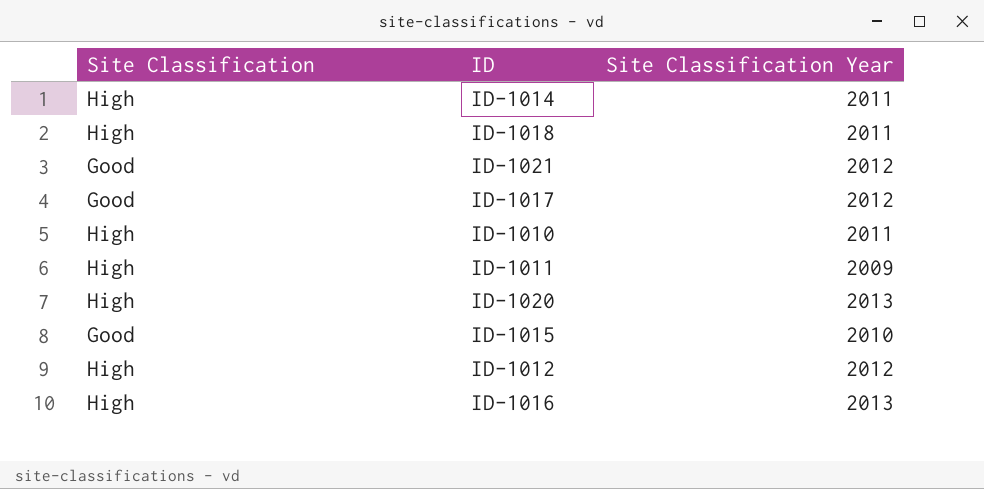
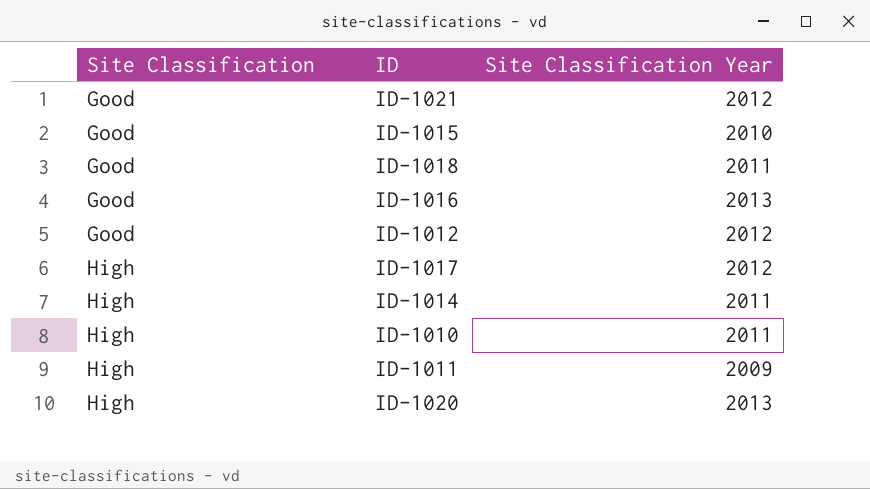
row order: none -> Site Classification ascending
ID-1018 | Site Classification: High -> Good
ID-1016 | Site Classification: High -> Good
ID-1012 | Site Classification: High -> Good
ID-1017 | Site Classification: Good -> High

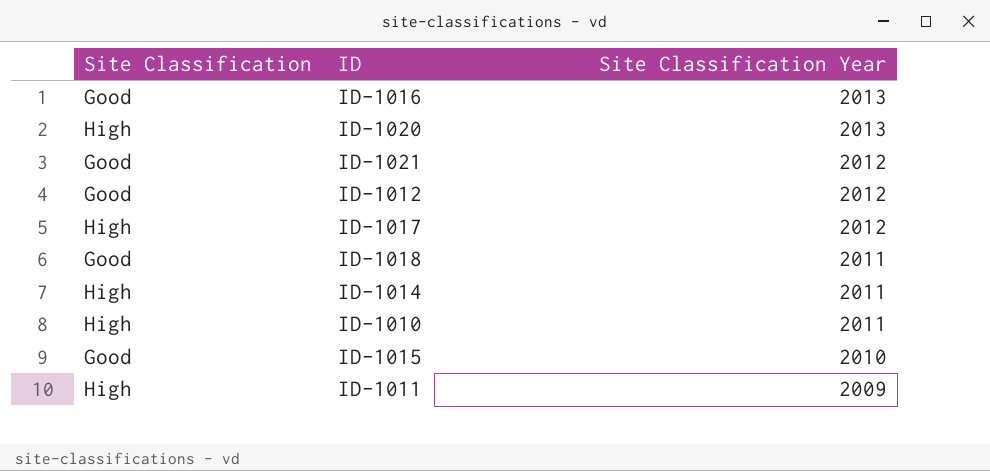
row order: Site Classification ascending -> Site Classification Year descending

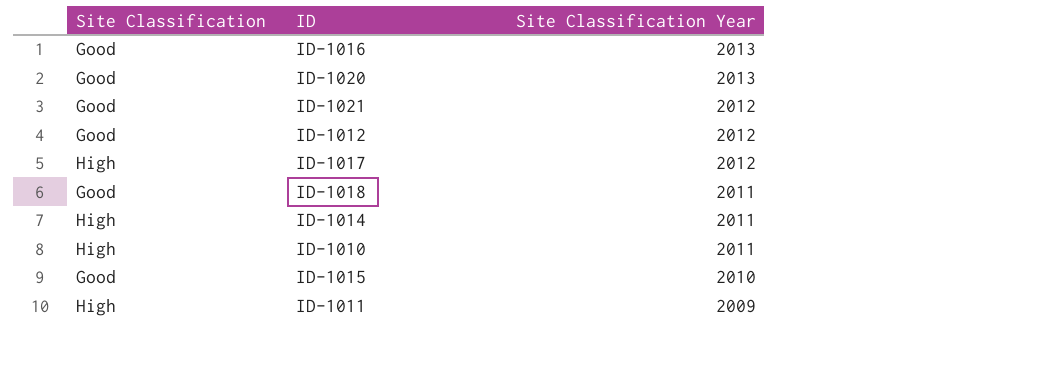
ID-1020 | Site Classification: High -> Good

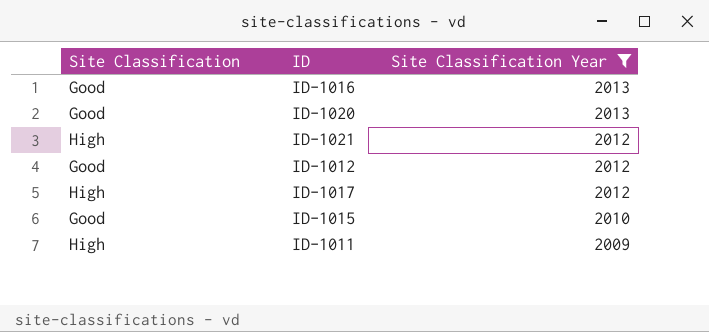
filter: none -> Site Classification Year != 2011
ID-1021 | Site Classification: Good -> High

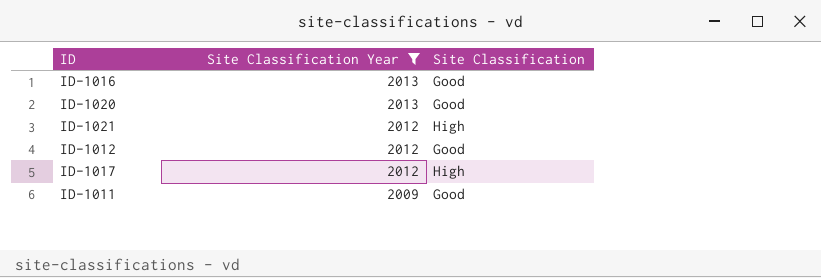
column Site Classification | position: 1 -> 3
row ID-1015: Good | 2010 -> none
ID-1011 | Site Classification: High -> Good

